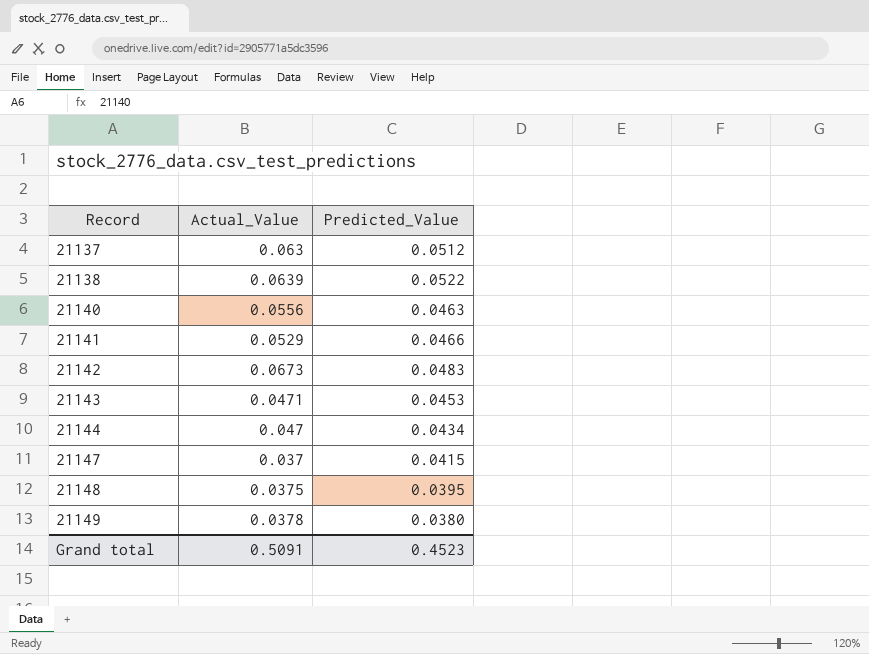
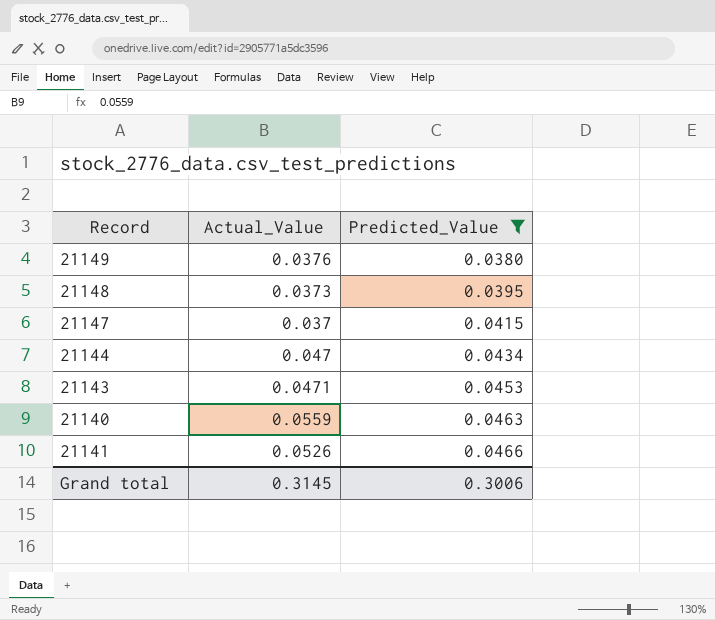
filter: none -> Predicted_Value <= 0.0466
row order: Record ascending -> Predicted_Value ascending
21149 | Actual_Value: 0.0378 -> 0.0376
21148 | Actual_Value: 0.0375 -> 0.0373
21140 | Actual_Value: 0.0556 -> 0.0559
21141 | Actual_Value: 0.0529 -> 0.0526
Grand total | Actual_Value: 0.5091 -> 0.3145
Grand total | Predicted_Value: 0.4523 -> 0.3006

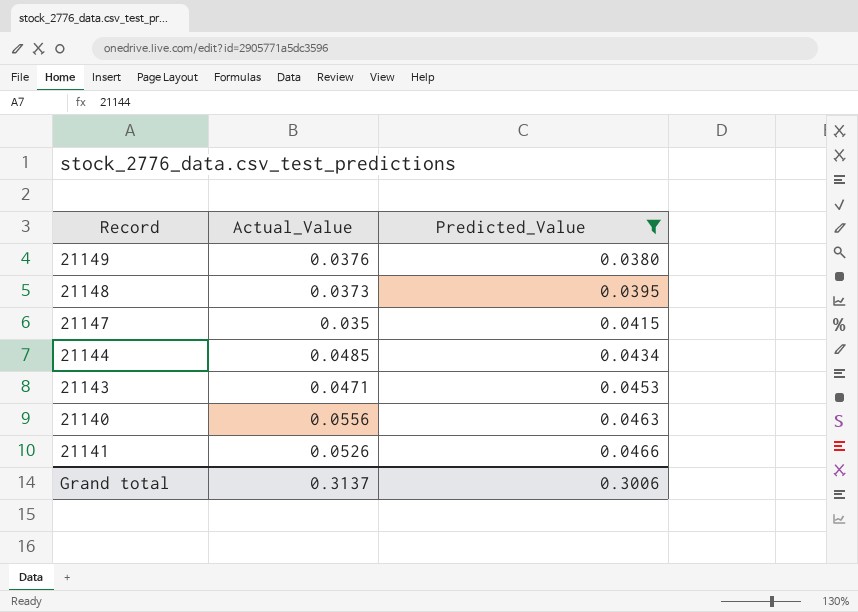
21147 | Actual_Value: 0.037 -> 0.035
21144 | Actual_Value: 0.047 -> 0.0485
21140 | Actual_Value: 0.0559 -> 0.0556
Grand total | Actual_Value: 0.3145 -> 0.3137

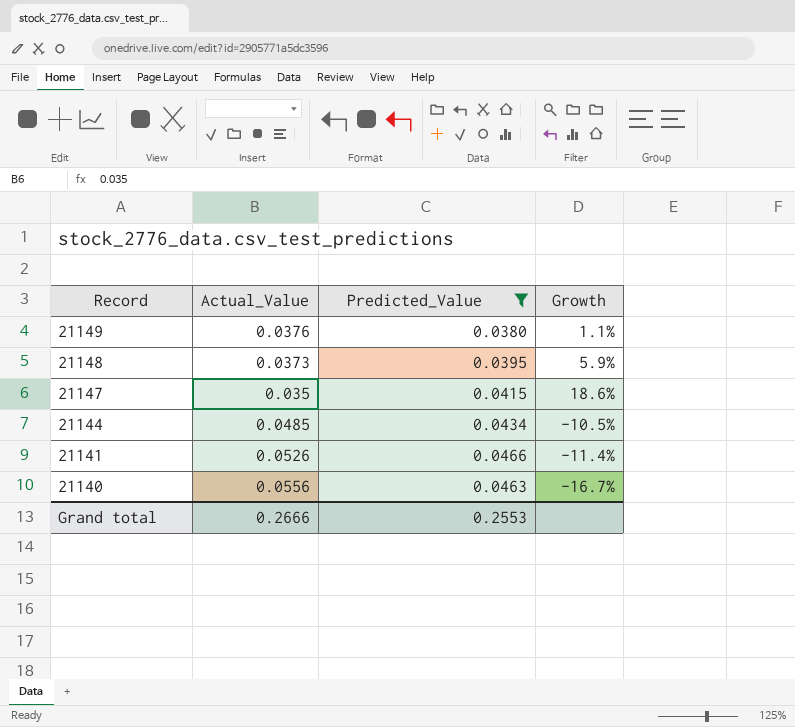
row order: Predicted_Value ascending -> Record descending
column Growth | formula: none -> ([Predicted_Value] - [Actual_Value]) / [Actual_Value]
row 21143: 0.0471 | 0.0453 -> none
Grand total | Actual_Value: 0.3137 -> 0.2666
Grand total | Predicted_Value: 0.3006 -> 0.2553

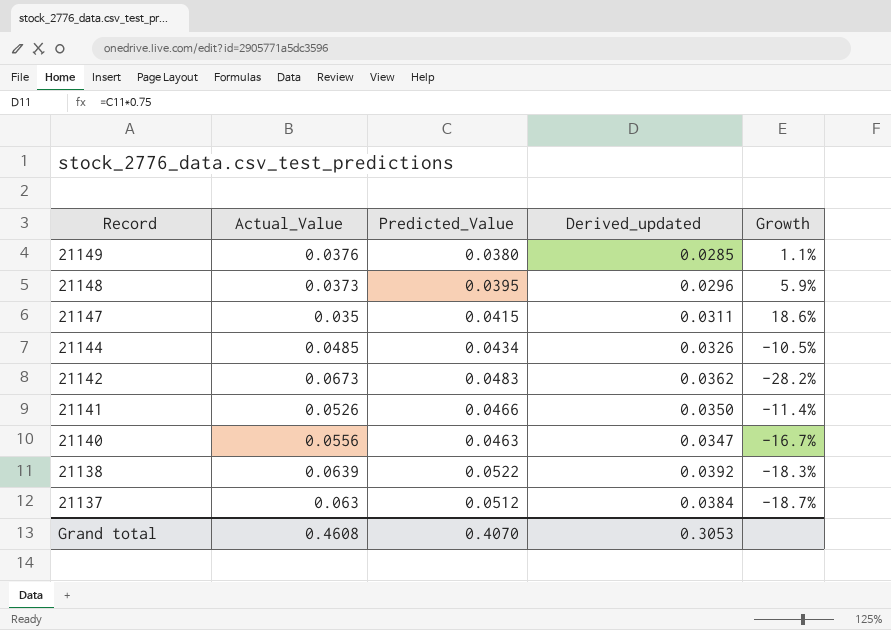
filter: Predicted_Value <= 0.0466 -> none
column Derived_updated | formula: none -> [Predicted_Value] * 0.75
Grand total | Actual_Value: 0.2666 -> 0.4608
Grand total | Predicted_Value: 0.2553 -> 0.4070

